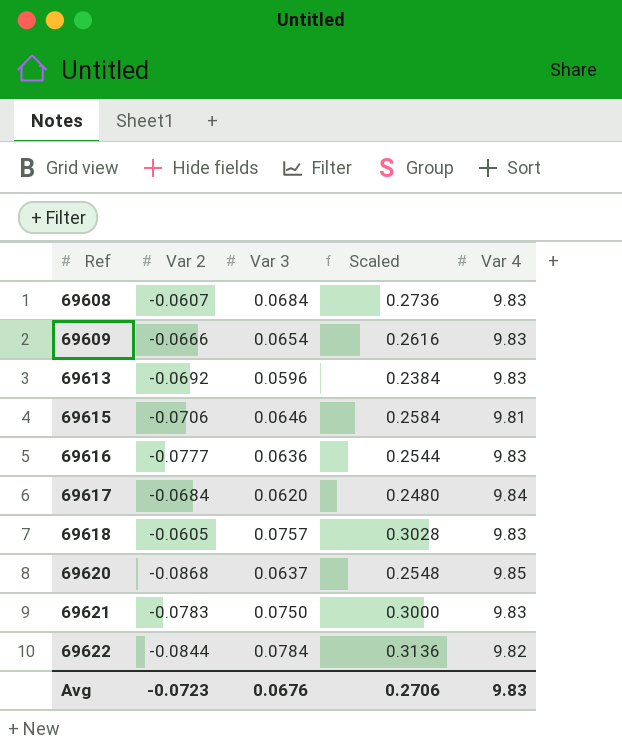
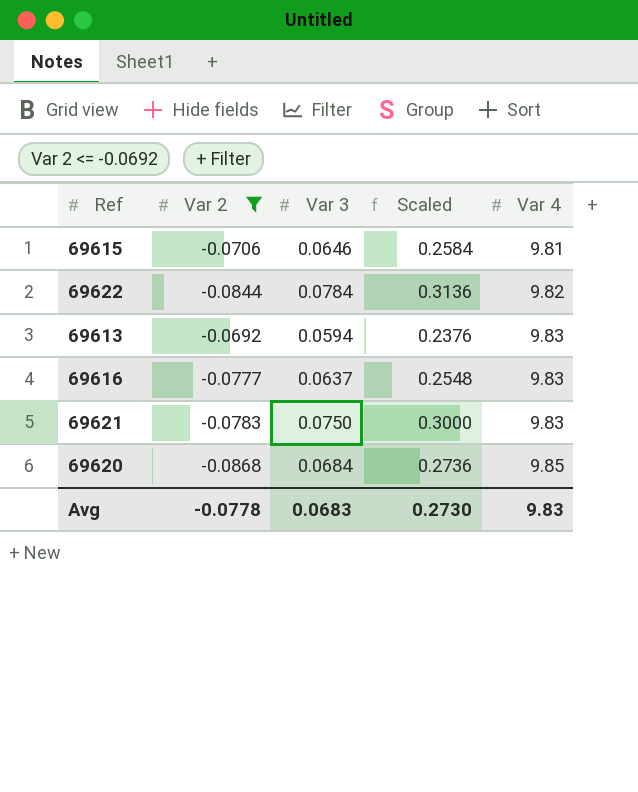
filter: none -> Var 2 <= -0.0692
row order: Ref ascending -> Var 4 ascending
69613 | Var 3: 0.0596 -> 0.0594
69613 | Scaled: 0.2384 -> 0.2376
69616 | Var 3: 0.0636 -> 0.0637
69616 | Scaled: 0.2544 -> 0.2548
69620 | Var 3: 0.0637 -> 0.0684
69620 | Scaled: 0.2548 -> 0.2736
Avg | Var 2: -0.0723 -> -0.0778
Avg | Var 3: 0.0676 -> 0.0683
Avg | Scaled: 0.2706 -> 0.2730

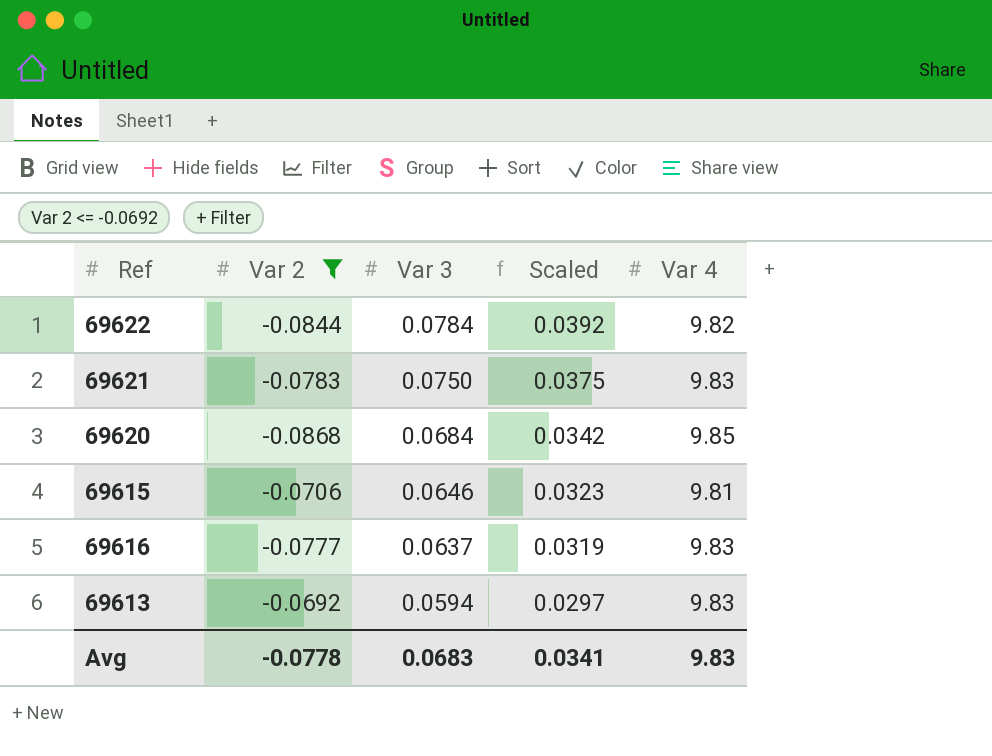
row order: Var 4 ascending -> Var 3 descending
column Scaled | formula: [Var 3] * 4 -> [Var 3] * 0.5
Avg | Scaled: 0.2730 -> 0.0341

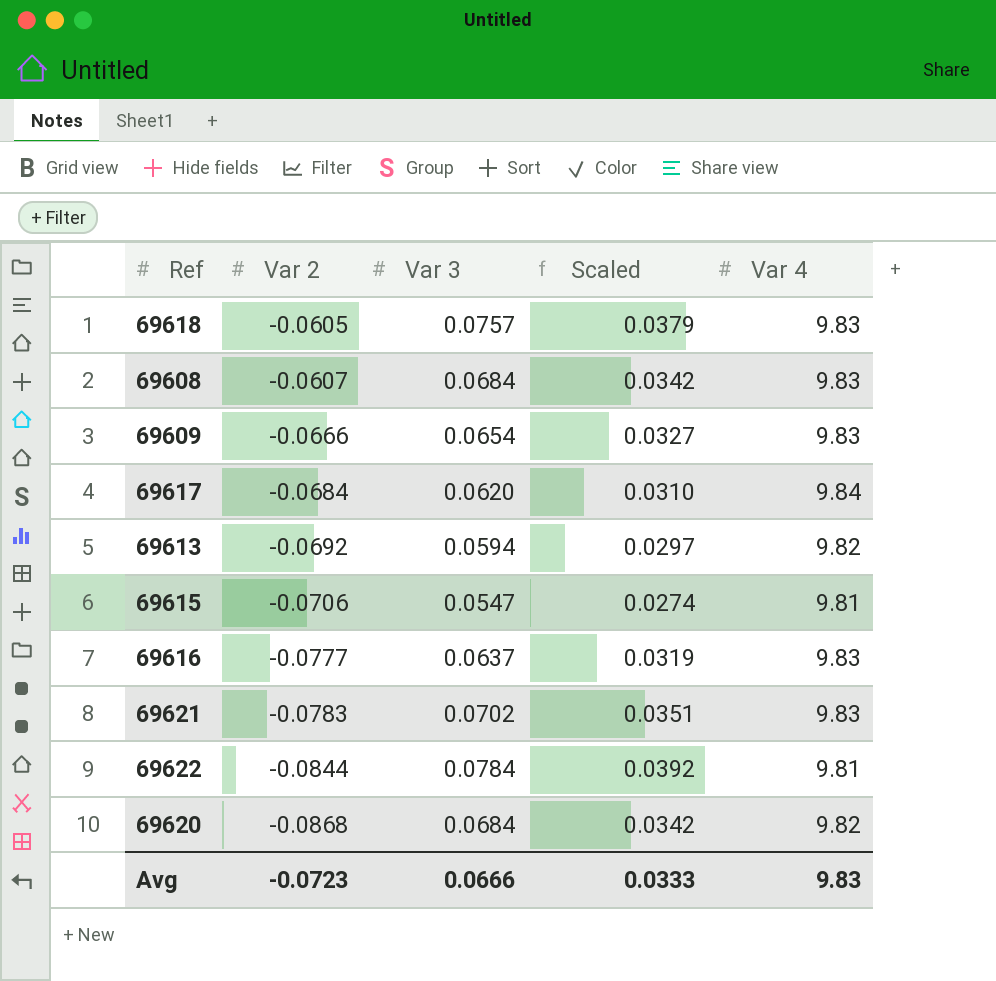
filter: Var 2 <= -0.0692 -> none
row order: Var 3 descending -> Var 2 descending
69613 | Var 4: 9.83 -> 9.82
69615 | Var 3: 0.0646 -> 0.0547
69615 | Scaled: 0.0323 -> 0.0274
69621 | Var 3: 0.0750 -> 0.0702
69621 | Scaled: 0.0375 -> 0.0351
69622 | Var 4: 9.82 -> 9.81
69620 | Var 4: 9.85 -> 9.82
Avg | Var 2: -0.0778 -> -0.0723
Avg | Var 3: 0.0683 -> 0.0666
Avg | Scaled: 0.0341 -> 0.0333

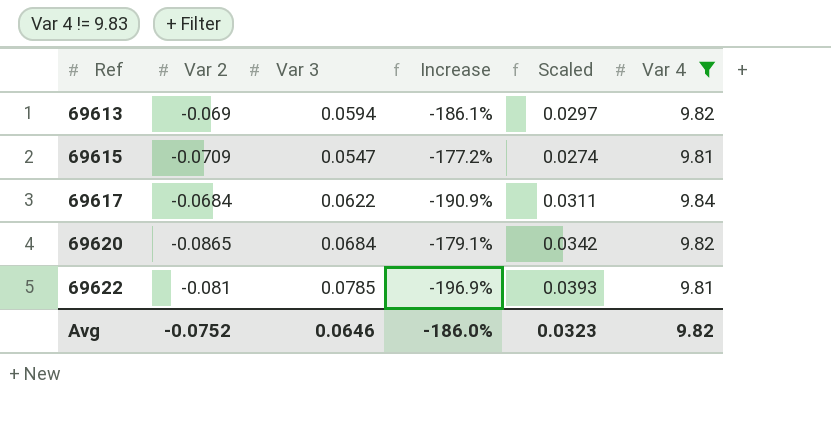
filter: none -> Var 4 != 9.83
row order: Var 2 descending -> Ref ascending
column Increase | formula: none -> ([Var 3] - [Var 2]) / [Var 2]
69613 | Var 2: -0.0692 -> -0.069
69615 | Var 2: -0.0706 -> -0.0709
69617 | Var 3: 0.0620 -> 0.0622
69617 | Scaled: 0.0310 -> 0.0311
69620 | Var 2: -0.0868 -> -0.0865
69622 | Var 2: -0.0844 -> -0.081
69622 | Var 3: 0.0784 -> 0.0785
69622 | Scaled: 0.0392 -> 0.0393
Avg | Var 2: -0.0723 -> -0.0752
Avg | Var 3: 0.0666 -> 0.0646
Avg | Scaled: 0.0333 -> 0.0323
Avg | Var 4: 9.83 -> 9.82

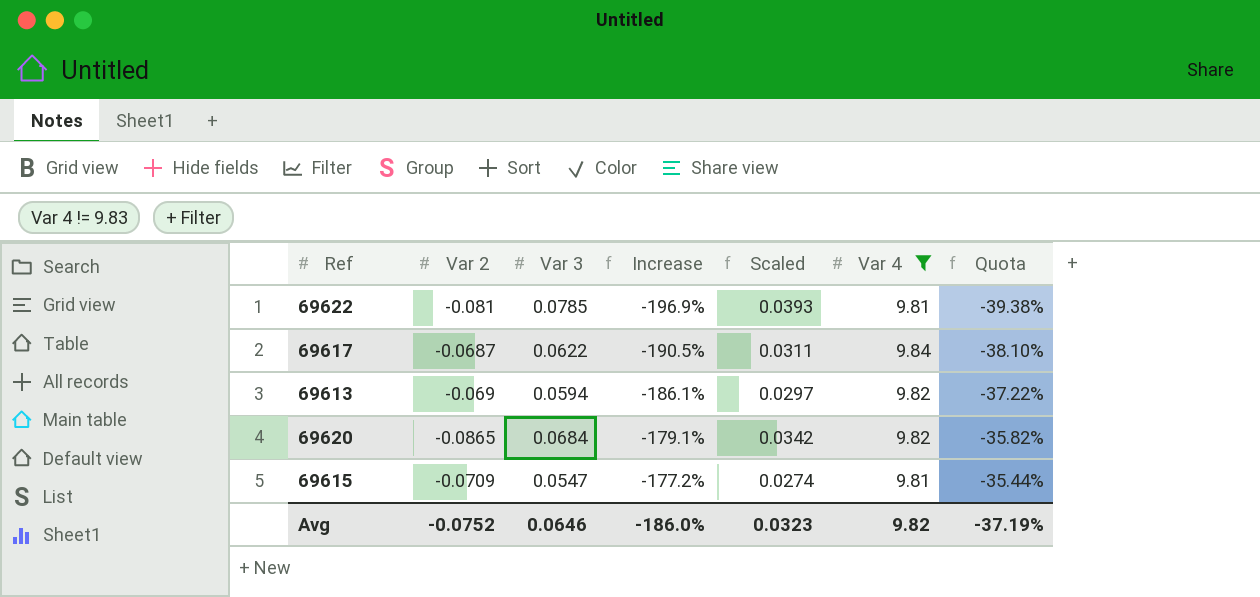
row order: Ref ascending -> Increase ascending
column Quota | formula: none -> [Increase] * 0.2
69617 | Var 2: -0.0684 -> -0.0687
69617 | Increase: -190.9% -> -190.5%

